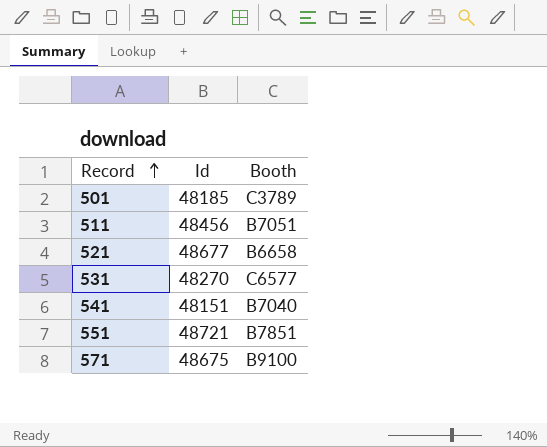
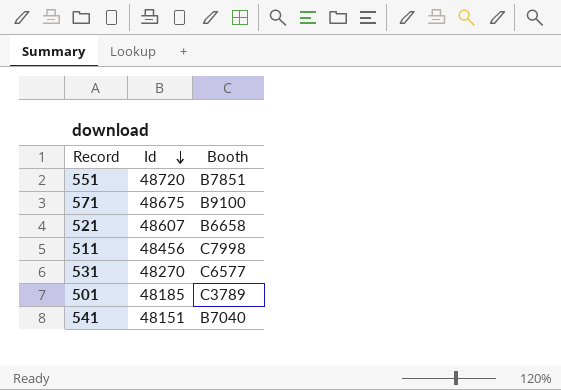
row order: Record ascending -> Id descending
551 | Id: 48721 -> 48720
521 | Id: 48677 -> 48607
511 | Booth: B7051 -> C7998

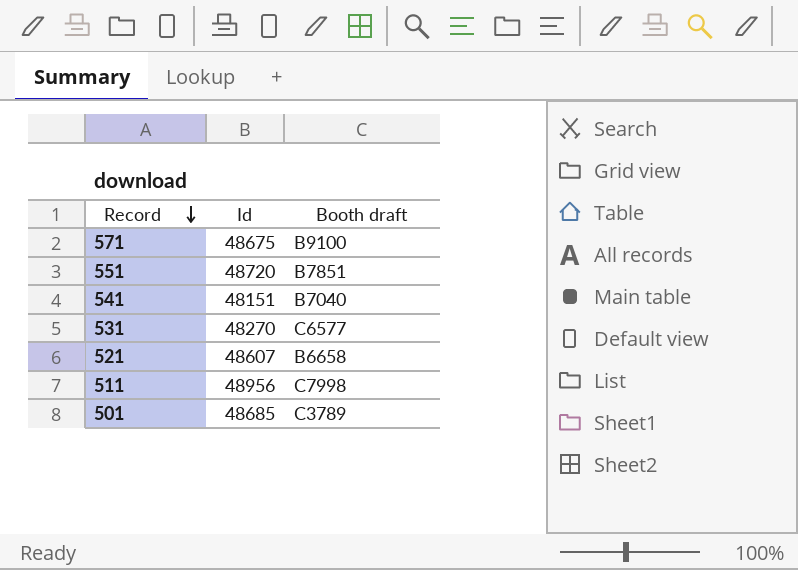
row order: Id descending -> Record descending
column name: Booth -> Booth draft
511 | Id: 48456 -> 48956
501 | Id: 48185 -> 48685

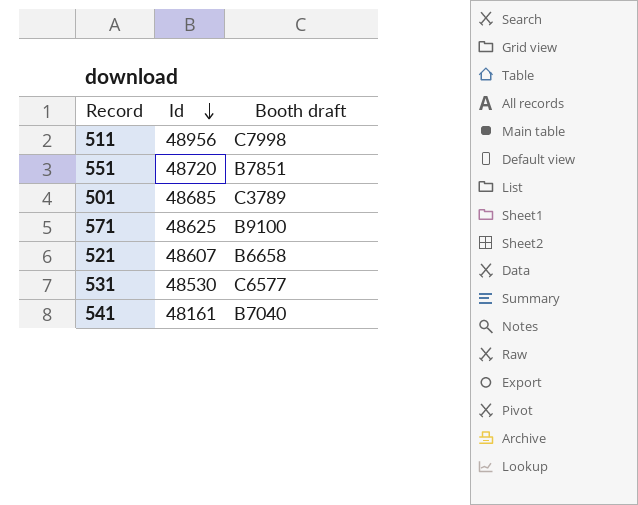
row order: Record descending -> Id descending
571 | Id: 48675 -> 48625
531 | Id: 48270 -> 48530
541 | Id: 48151 -> 48161

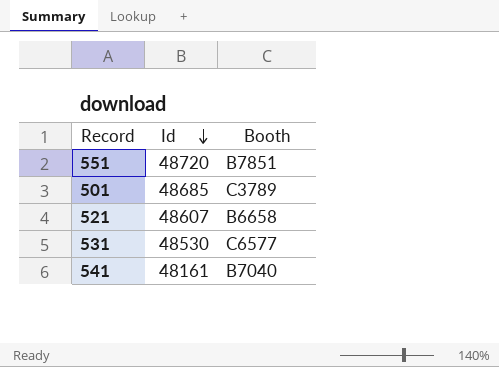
column name: Booth draft -> Booth
row 511: 48956 | C7998 -> none
row 571: 48625 | B9100 -> none

